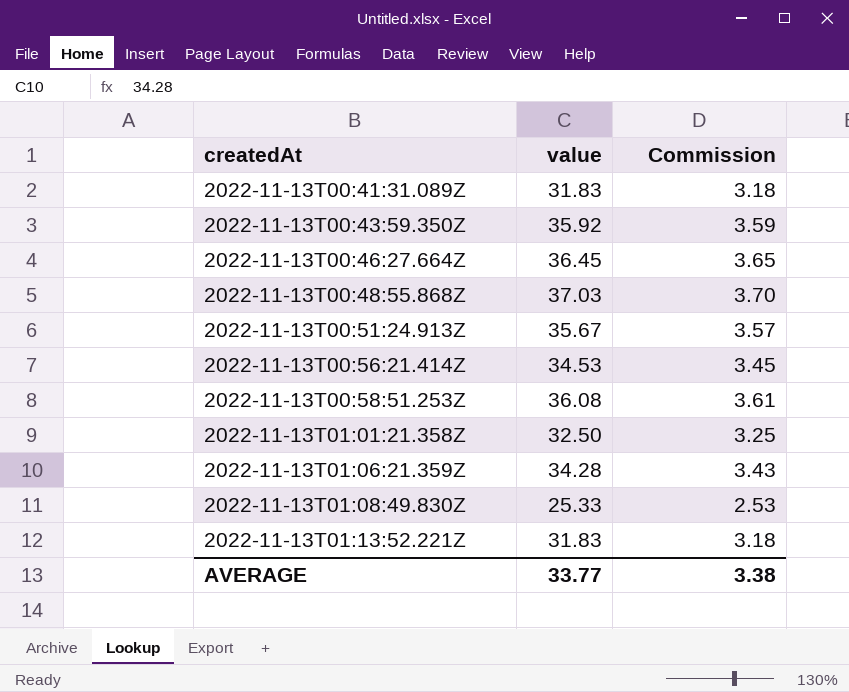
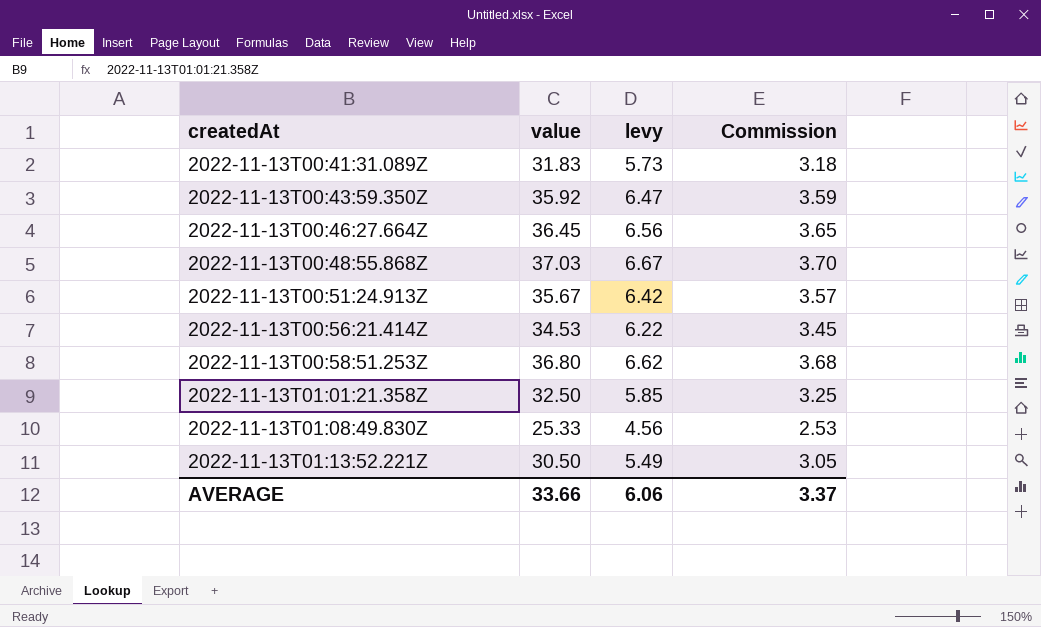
column levy | formula: none -> [value] * 0.18
row 2022-11-13T01:06:21.359Z: 34.28 | 3.43 -> none
2022-11-13T00:58:51.253Z | value: 36.08 -> 36.80
2022-11-13T00:58:51.253Z | Commission: 3.61 -> 3.68
2022-11-13T01:13:52.221Z | value: 31.83 -> 30.50
2022-11-13T01:13:52.221Z | Commission: 3.18 -> 3.05
AVERAGE | value: 33.77 -> 33.66
AVERAGE | Commission: 3.38 -> 3.37

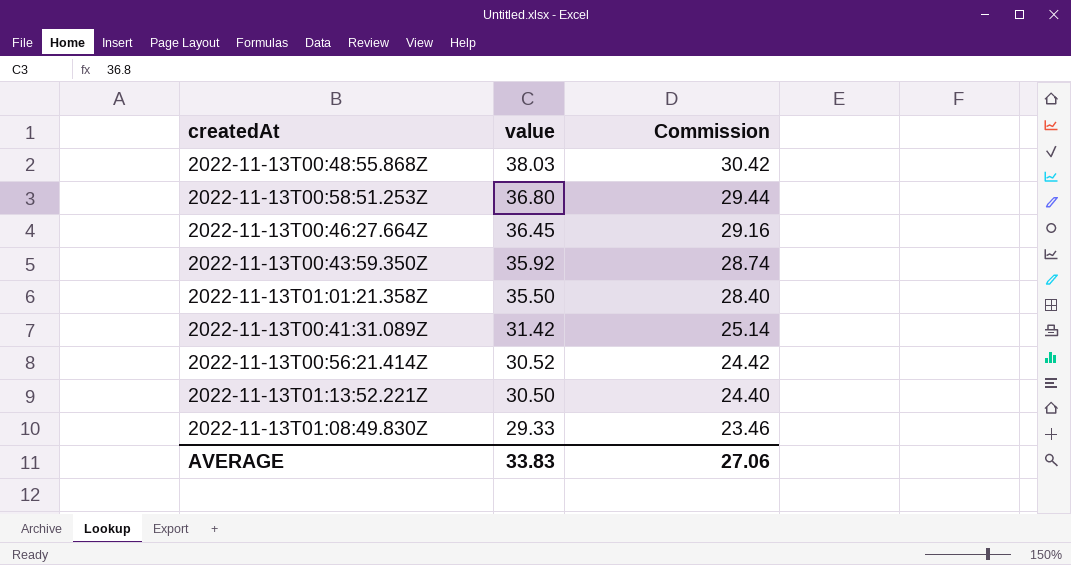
row order: createdAt ascending -> value descending
column levy | formula: [value] * 0.18 -> none
column Commission | formula: [value] * 0.1 -> [value] * 0.8
row 2022-11-13T00:51:24.913Z: 35.67 | 6.42 | 3.57 -> none
2022-11-13T00:48:55.868Z | value: 37.03 -> 38.03
2022-11-13T01:01:21.358Z | value: 32.50 -> 35.50
2022-11-13T00:41:31.089Z | value: 31.83 -> 31.42
2022-11-13T00:56:21.414Z | value: 34.53 -> 30.52
2022-11-13T01:08:49.830Z | value: 25.33 -> 29.33
AVERAGE | value: 33.66 -> 33.83
AVERAGE | Commission: 3.37 -> 27.06

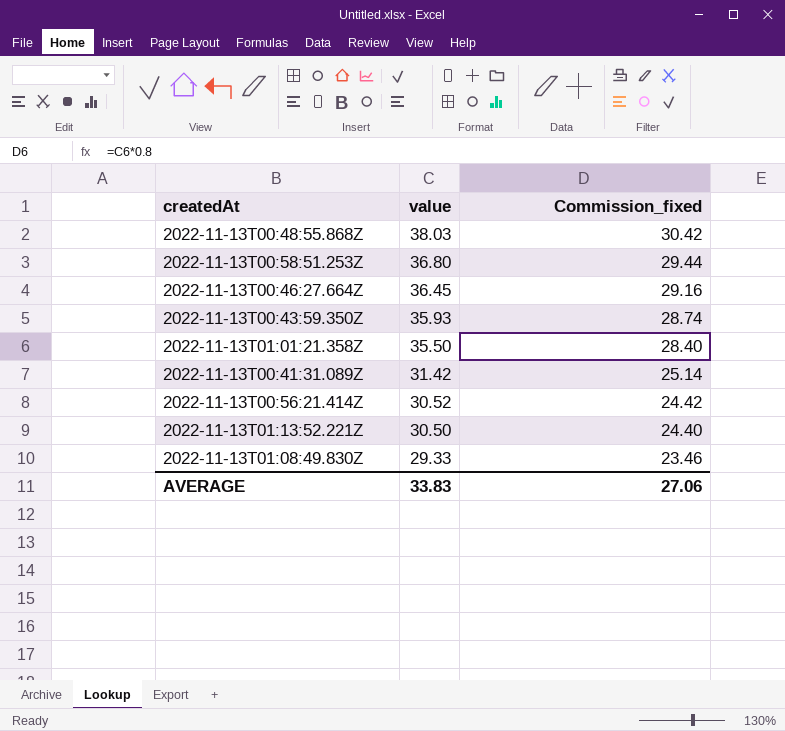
column name: Commission -> Commission_fixed
2022-11-13T00:43:59.350Z | value: 35.92 -> 35.93

